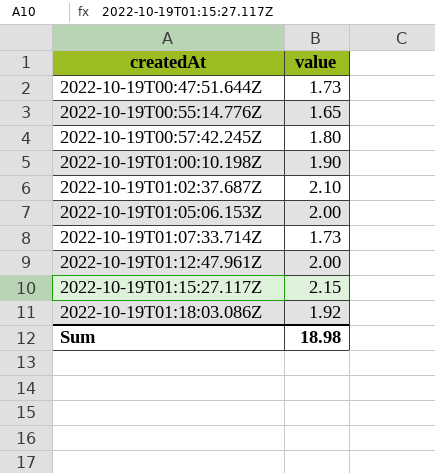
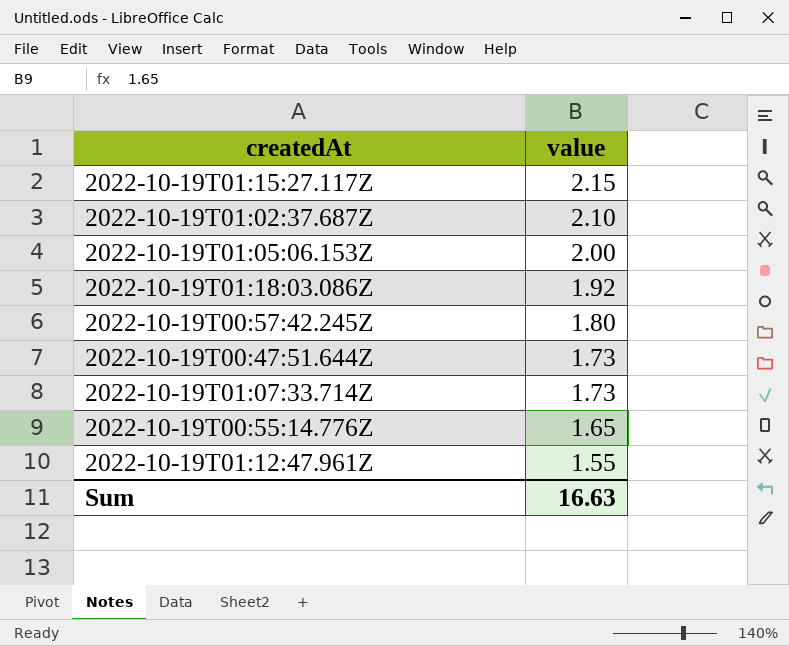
row order: createdAt ascending -> value descending
row 2022-10-19T01:00:10.198Z: 1.90 -> none
2022-10-19T01:12:47.961Z | value: 2.00 -> 1.55
Sum | value: 18.98 -> 16.63

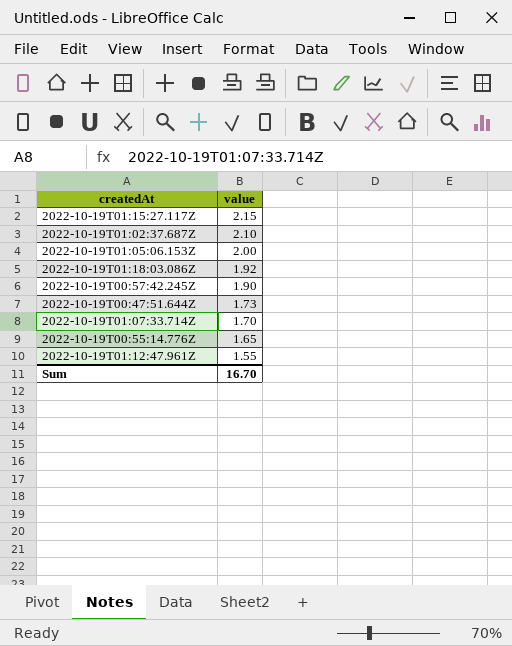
2022-10-19T00:57:42.245Z | value: 1.80 -> 1.90
2022-10-19T01:07:33.714Z | value: 1.73 -> 1.70
Sum | value: 16.63 -> 16.70

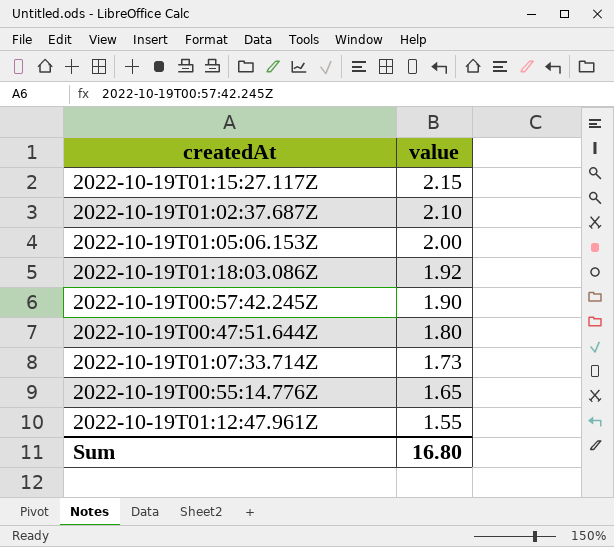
2022-10-19T00:47:51.644Z | value: 1.73 -> 1.80
2022-10-19T01:07:33.714Z | value: 1.70 -> 1.73
Sum | value: 16.70 -> 16.80

